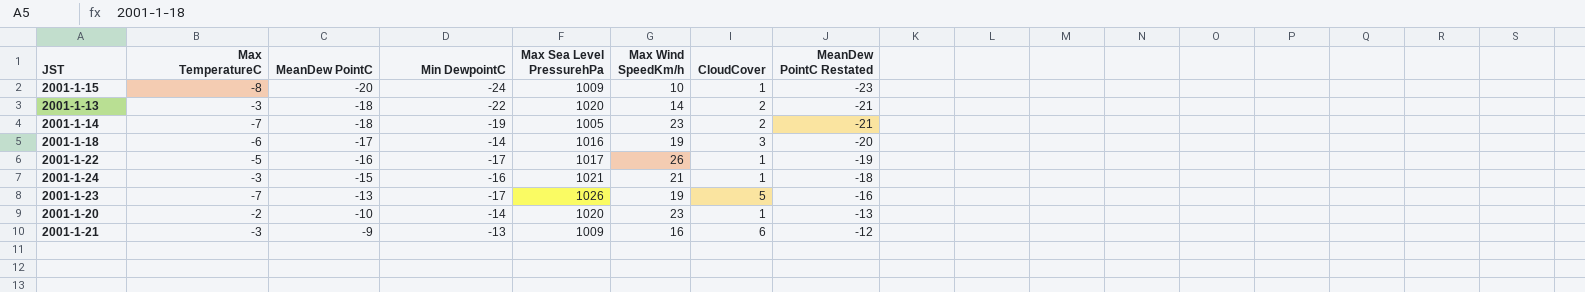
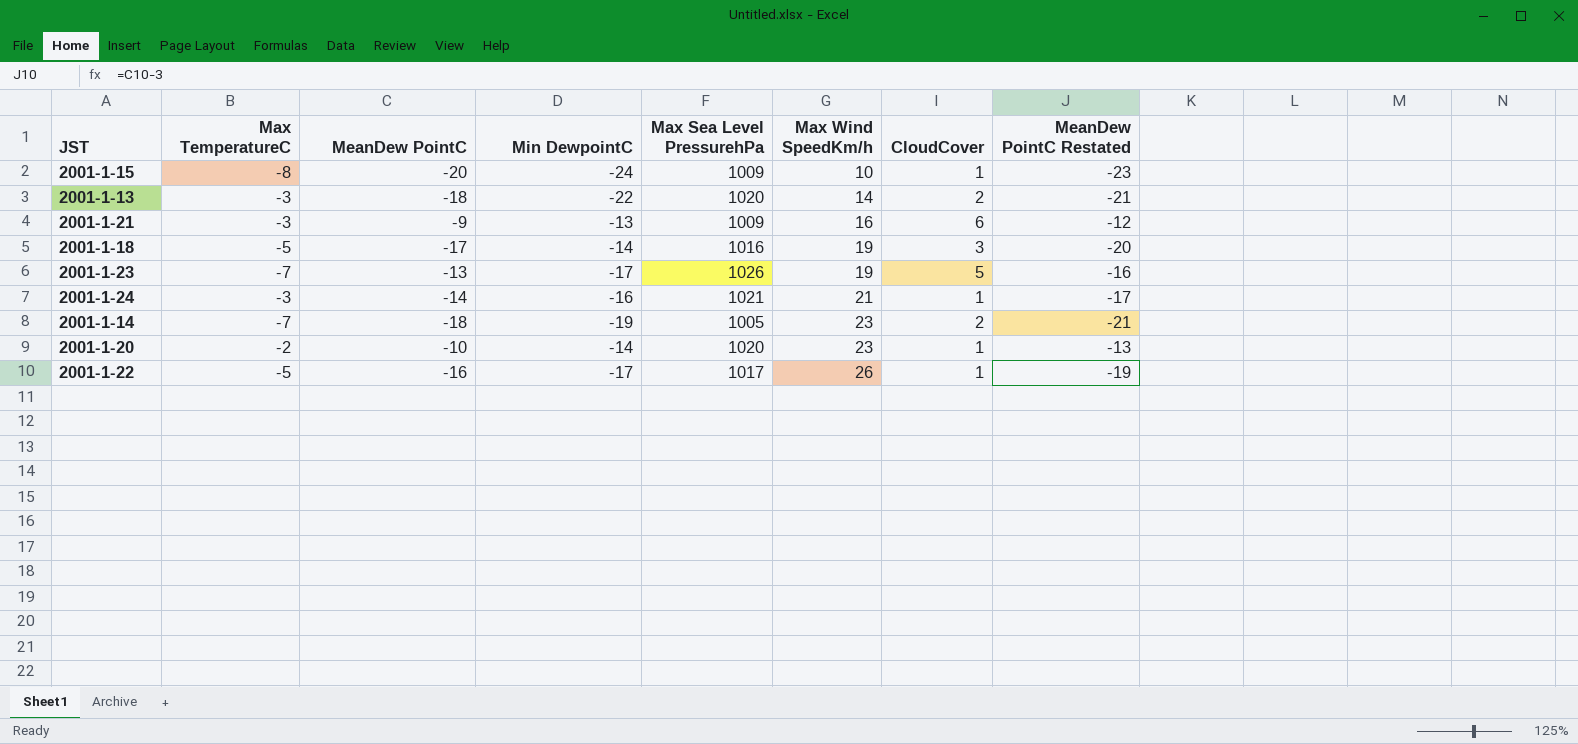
row order: MeanDew PointC ascending -> Max Wind SpeedKm/h ascending
2001-1-18 | Max TemperatureC: -6 -> -5
2001-1-24 | MeanDew PointC: -15 -> -14
2001-1-24 | MeanDew PointC Restated: -18 -> -17

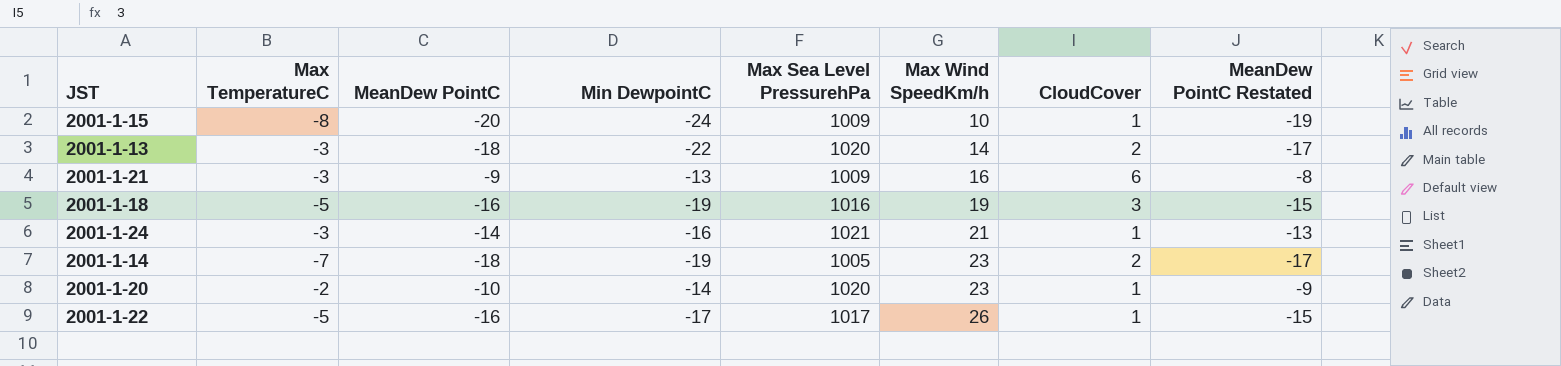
column MeanDew PointC Restated | formula: [MeanDew PointC] - 3 -> [MeanDew PointC] + 1
row 2001-1-23: -7 | -13 | -17 | 1026 | 19 | 5 | -16 -> none
2001-1-18 | MeanDew PointC: -17 -> -16
2001-1-18 | Min DewpointC: -14 -> -19

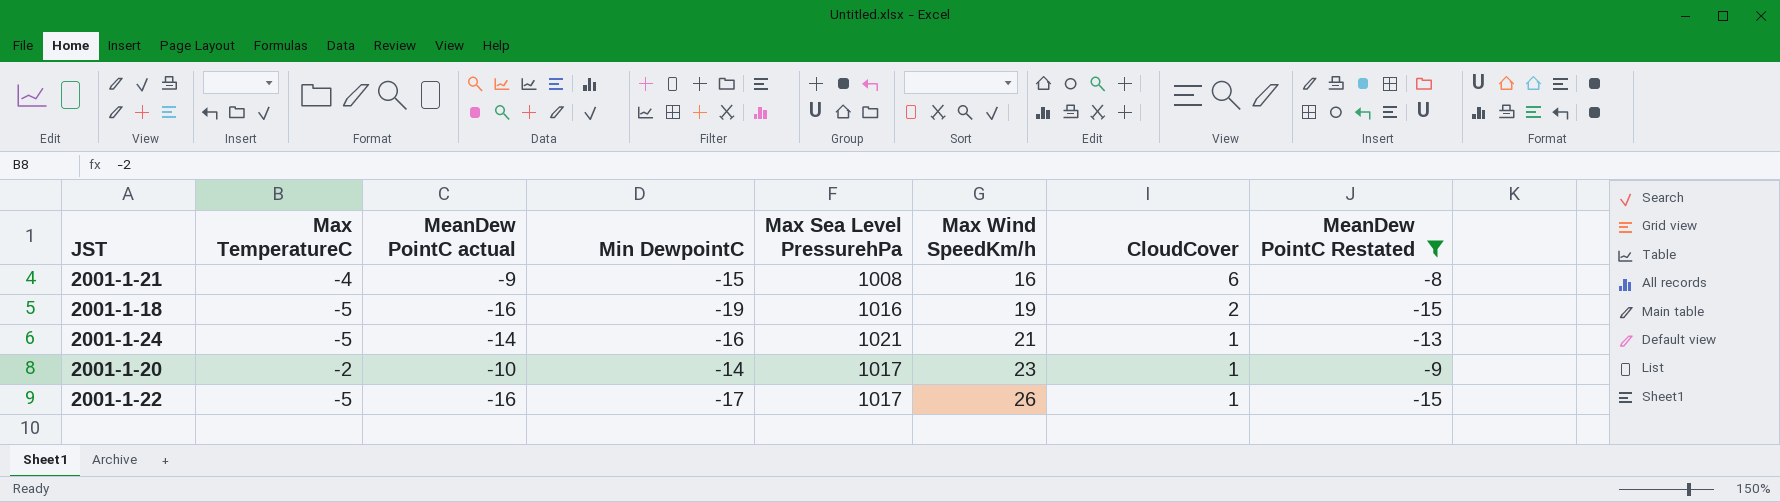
filter: none -> MeanDew PointC Restated >= -15
column name: MeanDew PointC -> MeanDew PointC actual
2001-1-21 | Max TemperatureC: -3 -> -4
2001-1-21 | Min DewpointC: -13 -> -15
2001-1-21 | Max Sea Level PressurehPa: 1009 -> 1008
2001-1-18 | CloudCover: 3 -> 2
2001-1-24 | Max TemperatureC: -3 -> -5
2001-1-20 | Max Sea Level PressurehPa: 1020 -> 1017

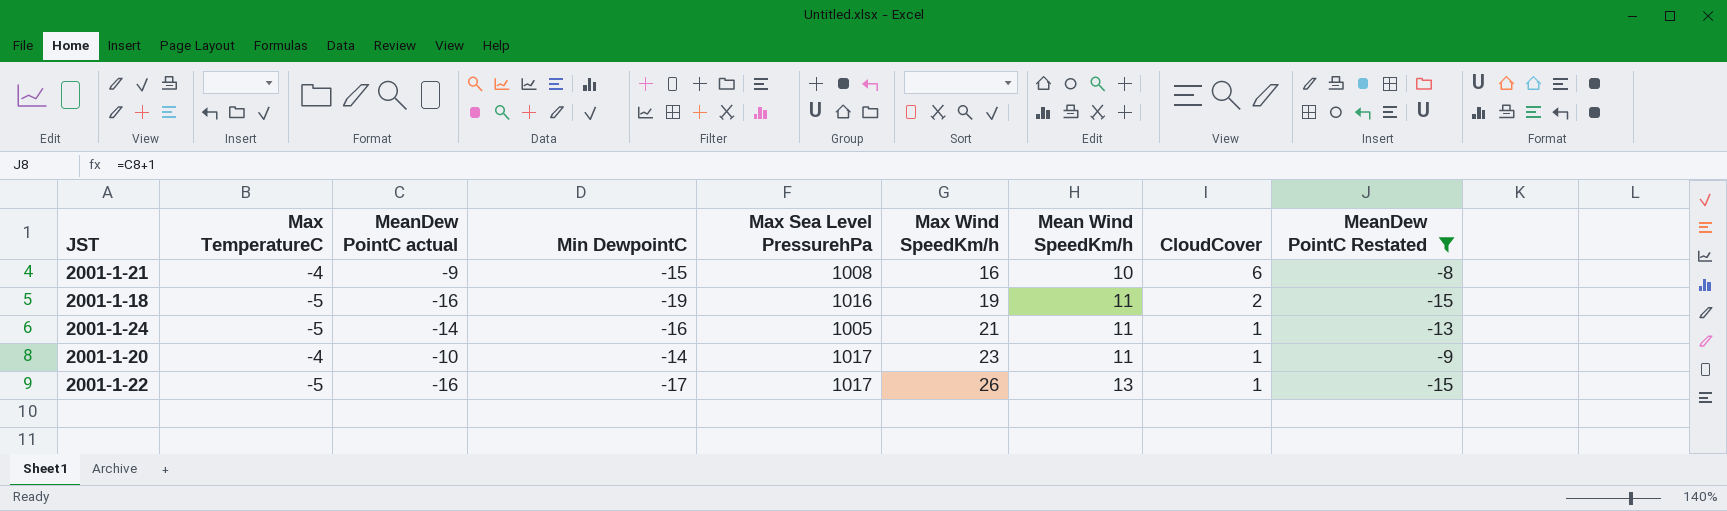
column Mean Wind SpeedKm/h | position: none -> 7
2001-1-24 | Max Sea Level PressurehPa: 1021 -> 1005
2001-1-20 | Max TemperatureC: -2 -> -4

